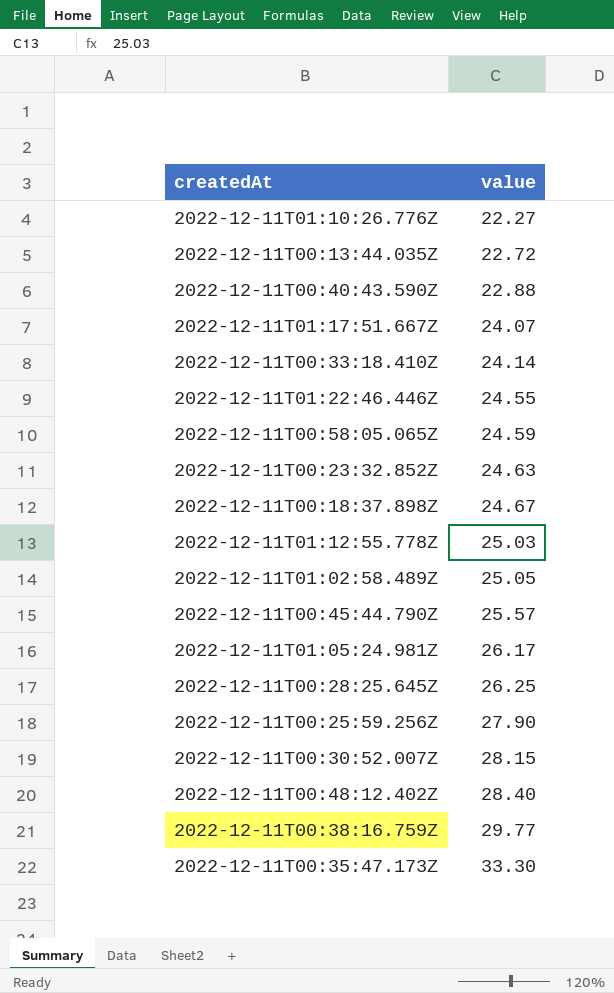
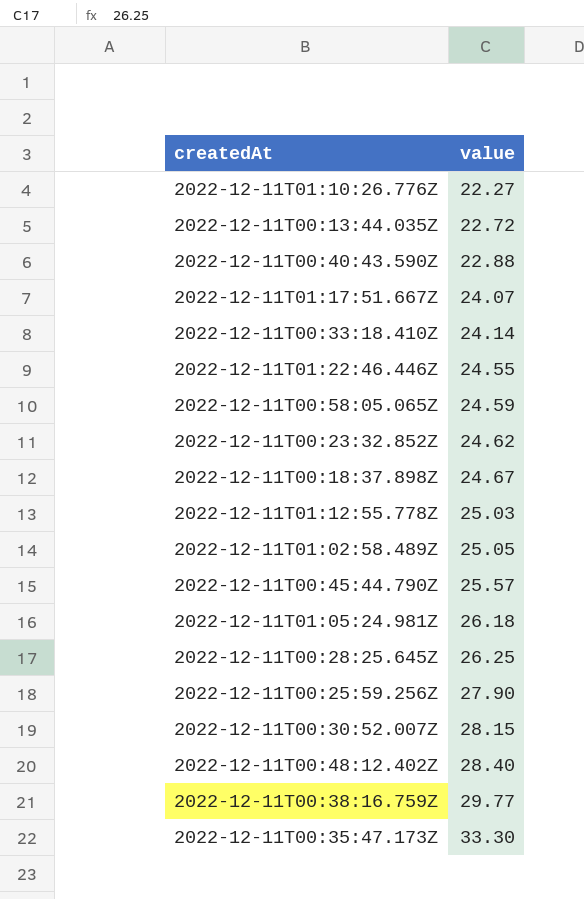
2022-12-11T00:23:32.852Z | value: 24.63 -> 24.62
2022-12-11T01:05:24.981Z | value: 26.17 -> 26.18

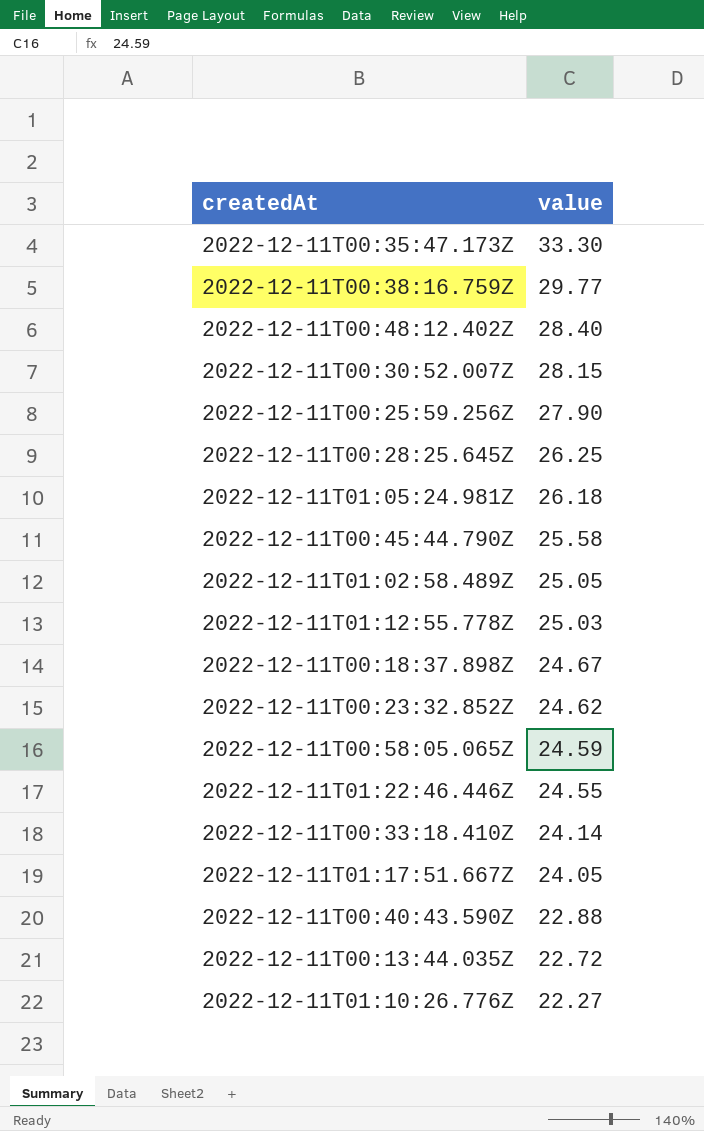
row order: value ascending -> value descending
2022-12-11T00:45:44.790Z | value: 25.57 -> 25.58
2022-12-11T01:17:51.667Z | value: 24.07 -> 24.05

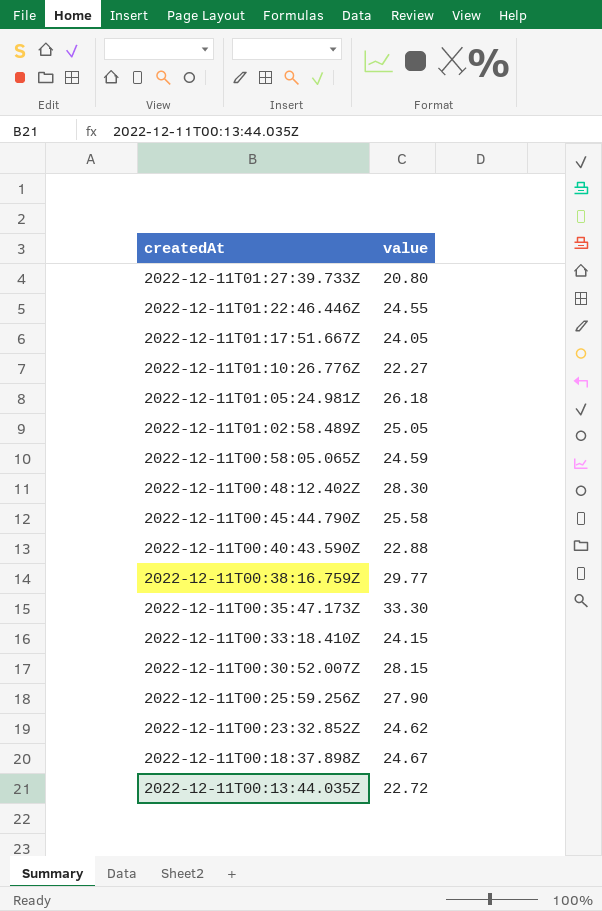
row order: value descending -> createdAt descending
row 2022-12-11T00:28:25.645Z: 26.25 -> none
row 2022-12-11T01:12:55.778Z: 25.03 -> none
row 2022-12-11T01:27:39.733Z: none -> 20.80
2022-12-11T00:48:12.402Z | value: 28.40 -> 28.30
2022-12-11T00:33:18.410Z | value: 24.14 -> 24.15

